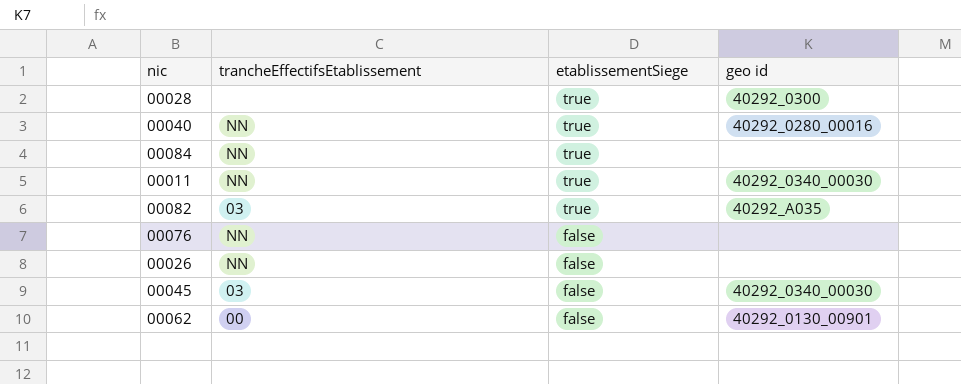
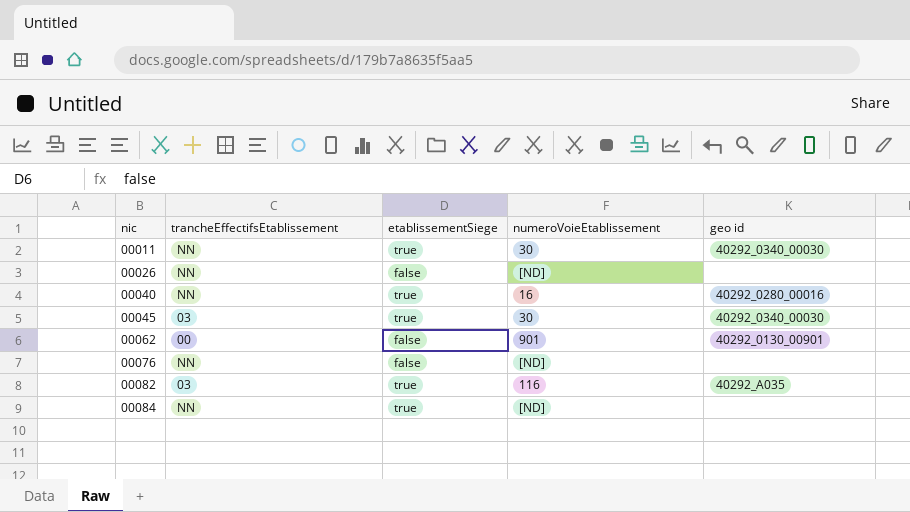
row order: etablissementSiege descending -> nic ascending
column numeroVoieEtablissement | position: none -> 4
row 00028: none | true | 40292_0300 -> none
00045 | etablissementSiege: false -> true

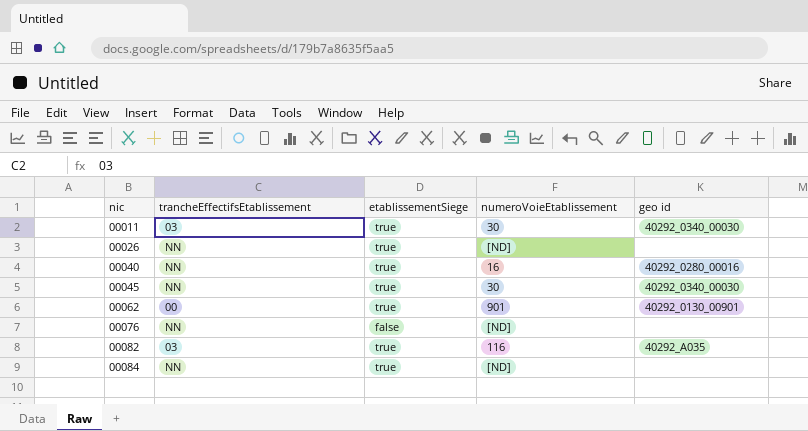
00011 | trancheEffectifsEtablissement: NN -> 03
00026 | etablissementSiege: false -> true
00045 | trancheEffectifsEtablissement: 03 -> NN
00062 | etablissementSiege: false -> true

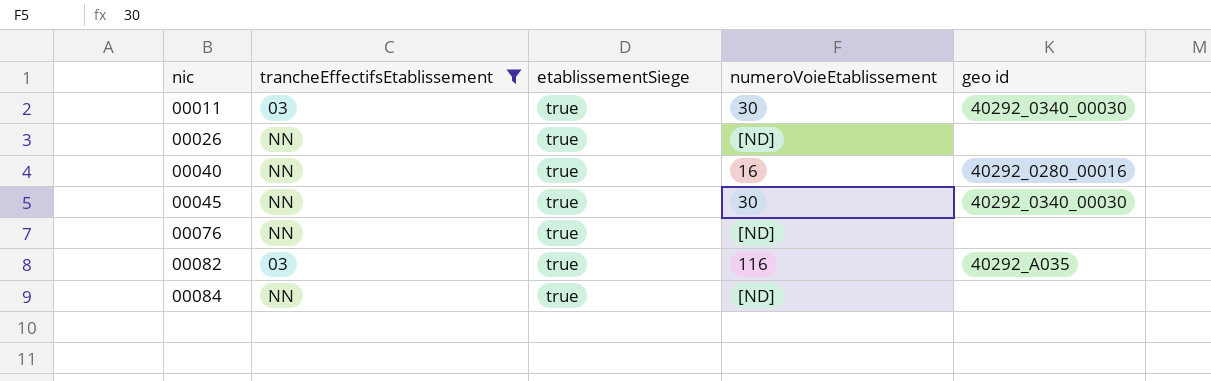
filter: none -> trancheEffectifsEtablissement != 00
00076 | etablissementSiege: false -> true

